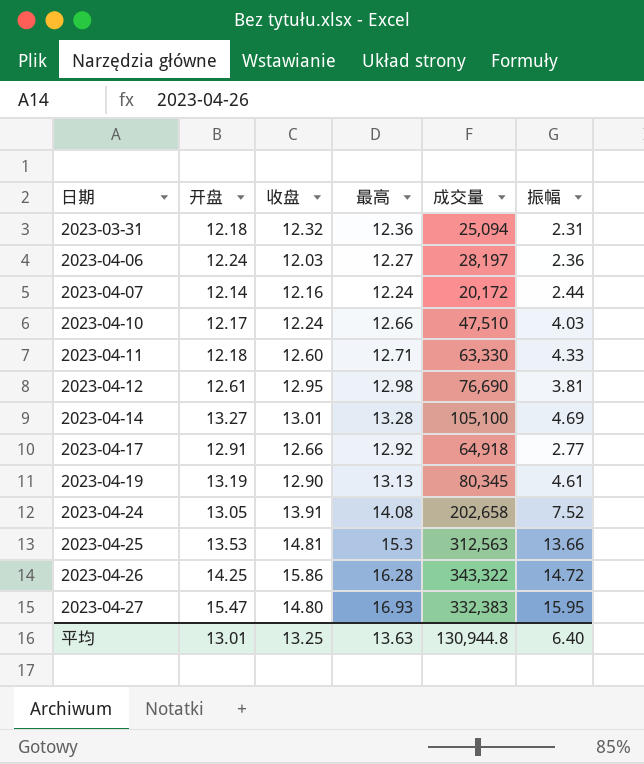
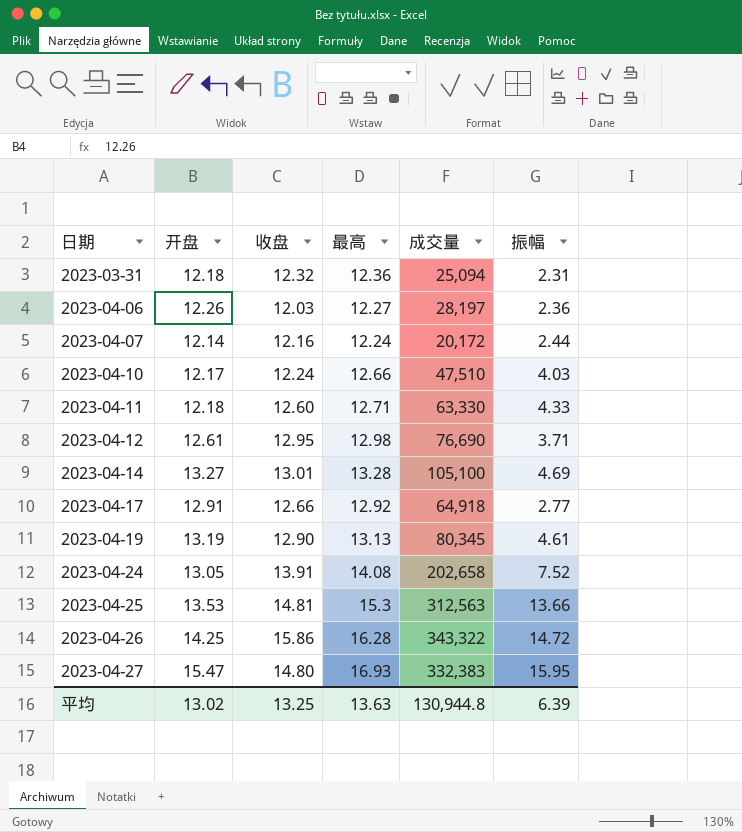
2023-04-06 | 开盘: 12.24 -> 12.26
2023-04-12 | 振幅: 3.81 -> 3.71
平均 | 开盘: 13.01 -> 13.02
平均 | 振幅: 6.40 -> 6.39

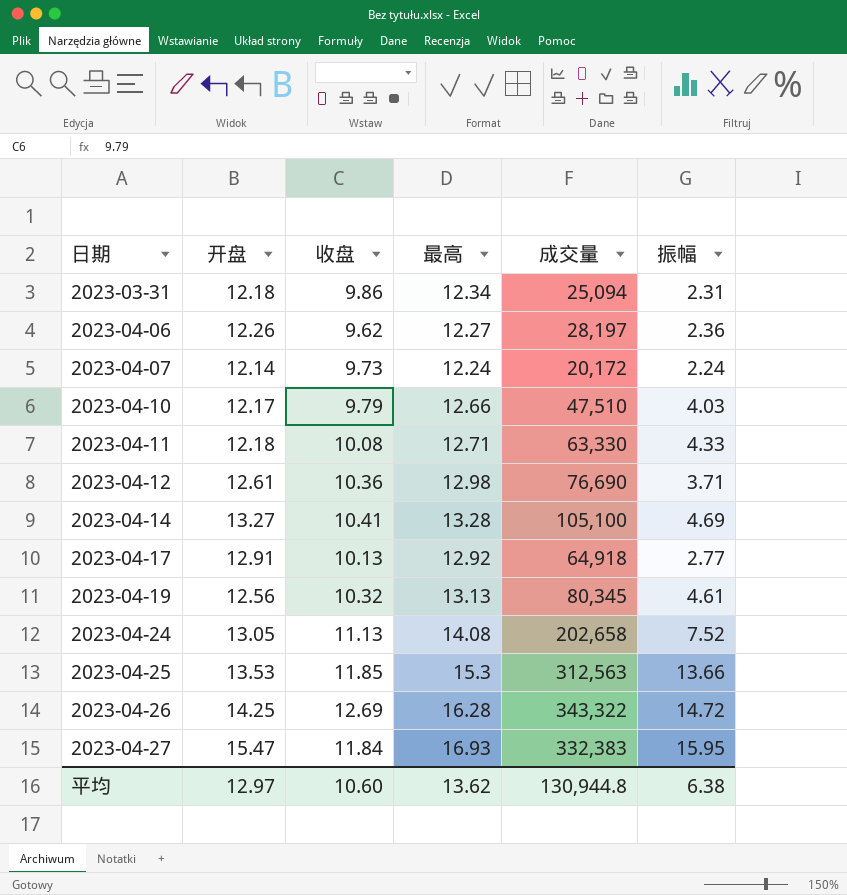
2023-03-31 | 收盘: 12.32 -> 9.86
2023-03-31 | 最高: 12.36 -> 12.34
2023-04-06 | 收盘: 12.03 -> 9.62
2023-04-07 | 收盘: 12.16 -> 9.73
2023-04-07 | 振幅: 2.44 -> 2.24
2023-04-10 | 收盘: 12.24 -> 9.79
2023-04-11 | 收盘: 12.60 -> 10.08
2023-04-12 | 收盘: 12.95 -> 10.36
2023-04-14 | 收盘: 13.01 -> 10.41
2023-04-17 | 收盘: 12.66 -> 10.13
2023-04-19 | 开盘: 13.19 -> 12.56
2023-04-19 | 收盘: 12.90 -> 10.32
2023-04-24 | 收盘: 13.91 -> 11.13
2023-04-25 | 收盘: 14.81 -> 11.85
2023-04-26 | 收盘: 15.86 -> 12.69
2023-04-27 | 收盘: 14.80 -> 11.84
平均 | 开盘: 13.02 -> 12.97
平均 | 收盘: 13.25 -> 10.60
平均 | 最高: 13.63 -> 13.62
平均 | 振幅: 6.39 -> 6.38

